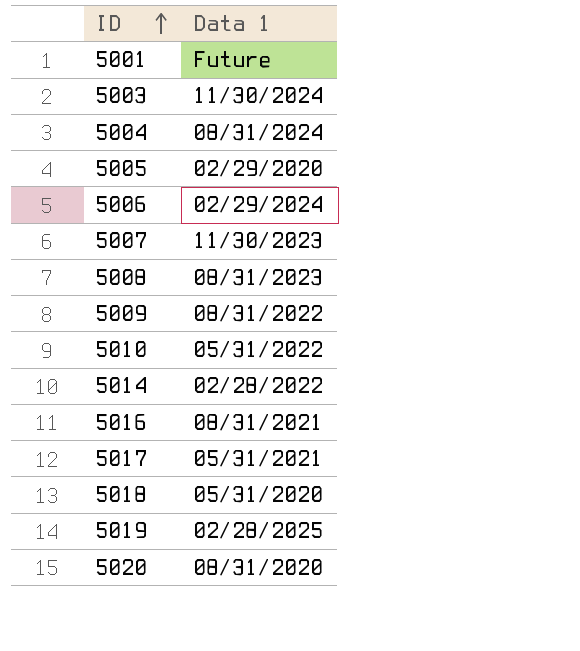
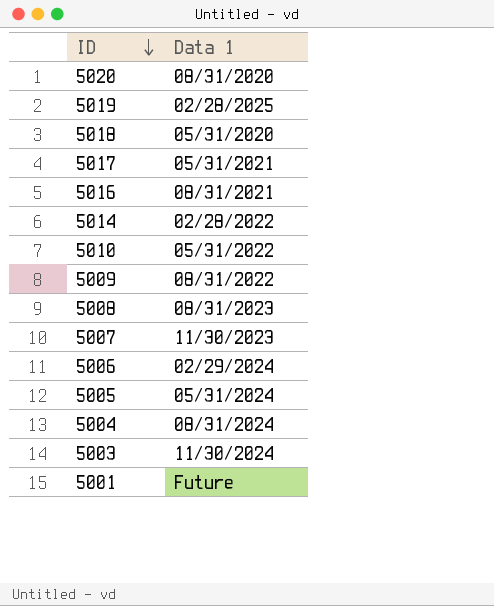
row order: ID ascending -> ID descending
5005 | Data 1: 02/29/2020 -> 05/31/2024

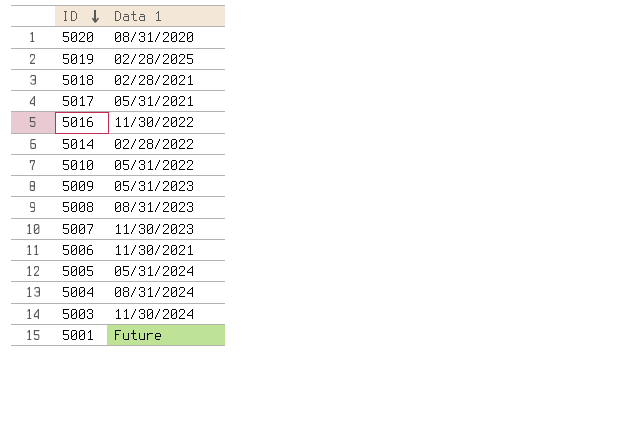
5018 | Data 1: 05/31/2020 -> 02/28/2021
5016 | Data 1: 08/31/2021 -> 11/30/2022
5009 | Data 1: 08/31/2022 -> 05/31/2023
5006 | Data 1: 02/29/2024 -> 11/30/2021

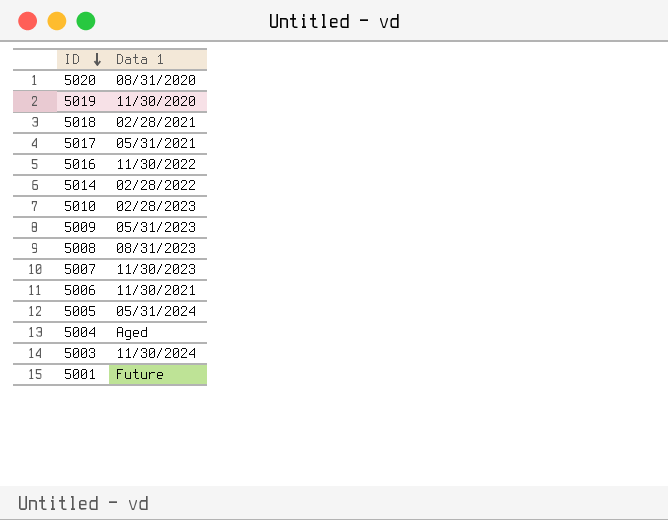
5019 | Data 1: 02/28/2025 -> 11/30/2020
5010 | Data 1: 05/31/2022 -> 02/28/2023
5004 | Data 1: 08/31/2024 -> Aged

